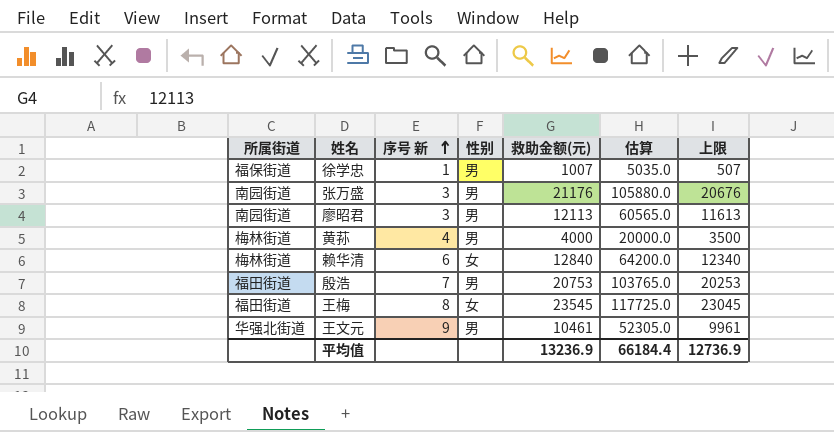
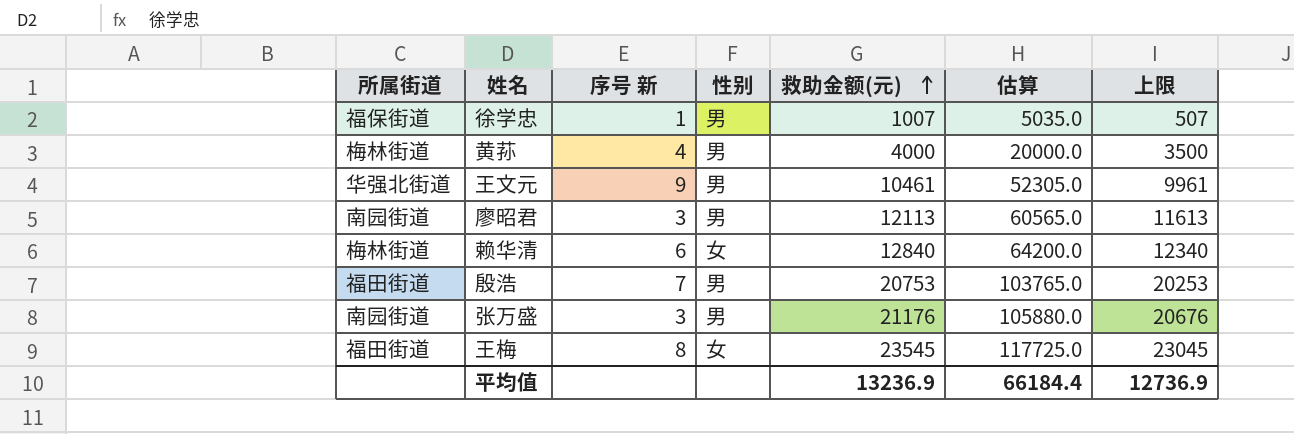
row order: 序号 新 ascending -> 救助金额(元) ascending

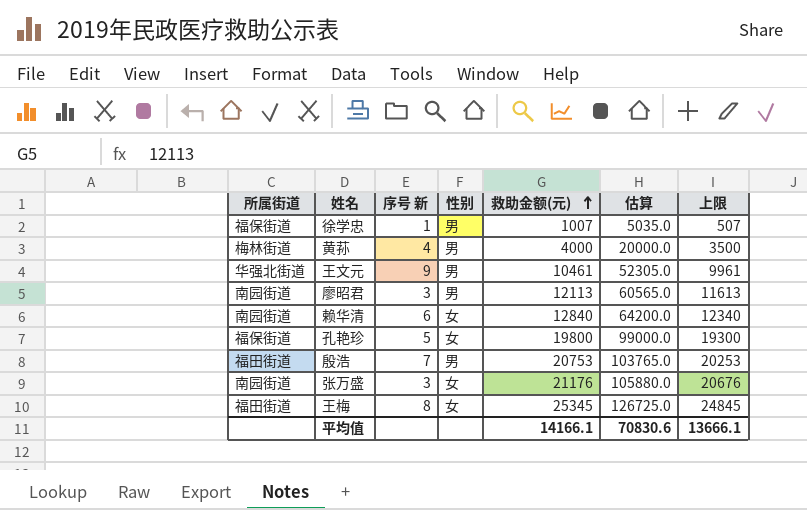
赖华清 | 所属街道: 梅林街道 -> 南园街道
row 孔艳珍: none -> 福保街道 | 5 | 女 | 19800 | 99000.0 | 19300
张万盛 | 性别: 男 -> 女
王梅 | 救助金额(元): 23545 -> 25345
王梅 | 估算: 117725.0 -> 126725.0
王梅 | 上限: 23045 -> 24845
平均值 | 救助金额(元): 13236.9 -> 14166.1
平均值 | 估算: 66184.4 -> 70830.6
平均值 | 上限: 12736.9 -> 13666.1

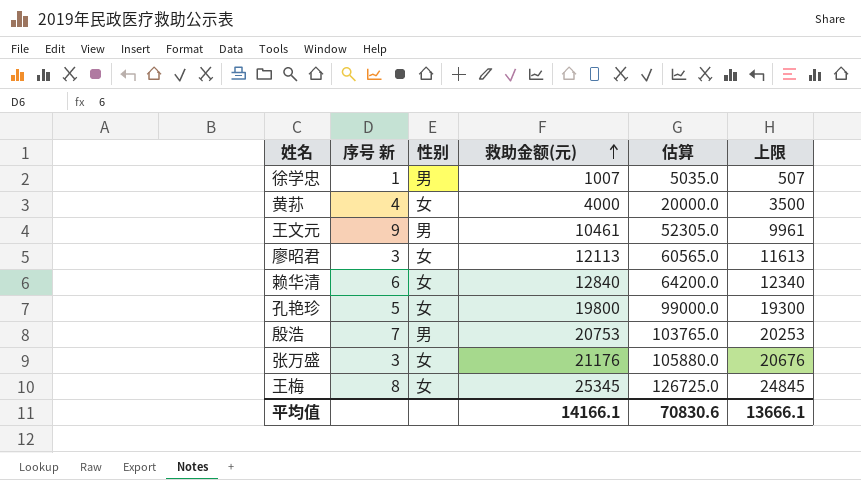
column 所属街道 | position: 1 -> none
黄荪 | 性别: 男 -> 女
廖昭君 | 性别: 男 -> 女

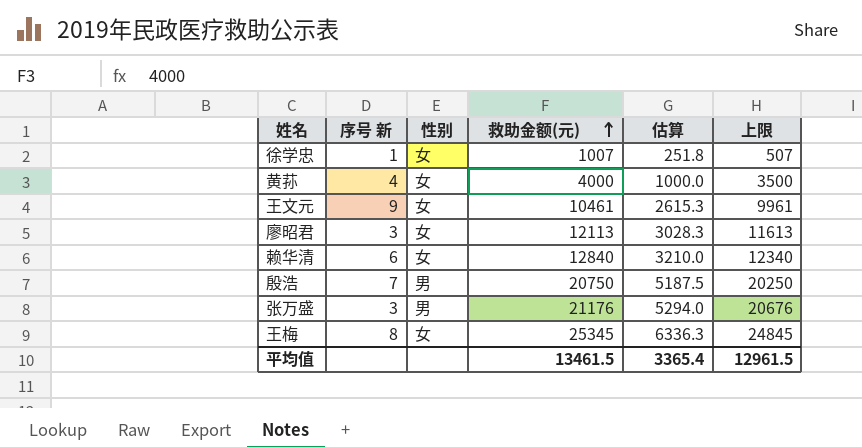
column 估算 | formula: [救助金额(元)] * 5 -> [救助金额(元)] * 0.25
row 孔艳珍: 5 | 女 | 19800 | 99000.0 | 19300 -> none
徐学忠 | 性别: 男 -> 女
王文元 | 性别: 男 -> 女
殷浩 | 救助金额(元): 20753 -> 20750
殷浩 | 上限: 20253 -> 20250
张万盛 | 性别: 女 -> 男
平均值 | 救助金额(元): 14166.1 -> 13461.5
平均值 | 估算: 70830.6 -> 3365.4
平均值 | 上限: 13666.1 -> 12961.5

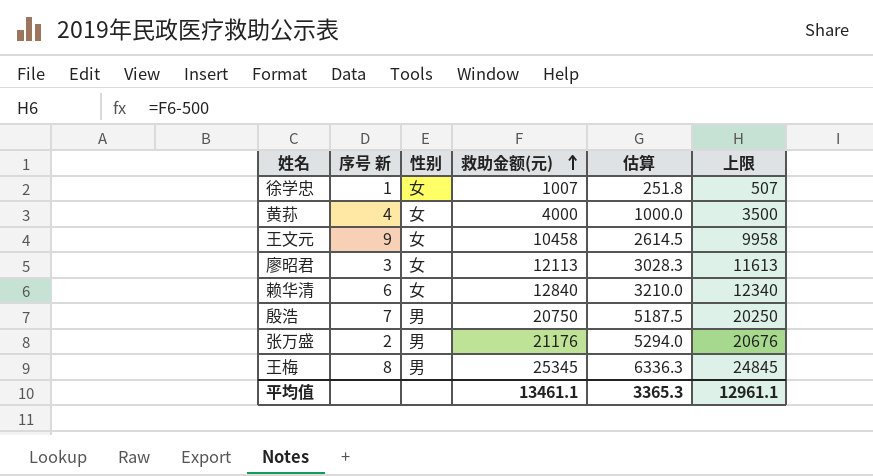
王文元 | 救助金额(元): 10461 -> 10458
王文元 | 估算: 2615.3 -> 2614.5
王文元 | 上限: 9961 -> 9958
张万盛 | 序号 新: 3 -> 2
王梅 | 性别: 女 -> 男
平均值 | 救助金额(元): 13461.5 -> 13461.1
平均值 | 估算: 3365.4 -> 3365.3
平均值 | 上限: 12961.5 -> 12961.1

